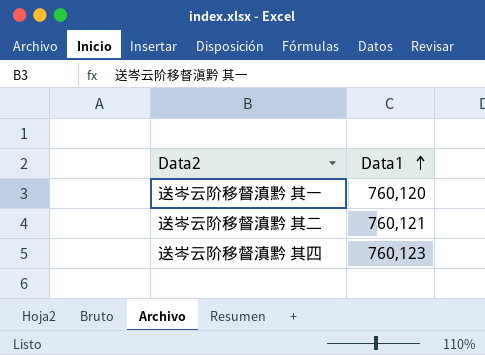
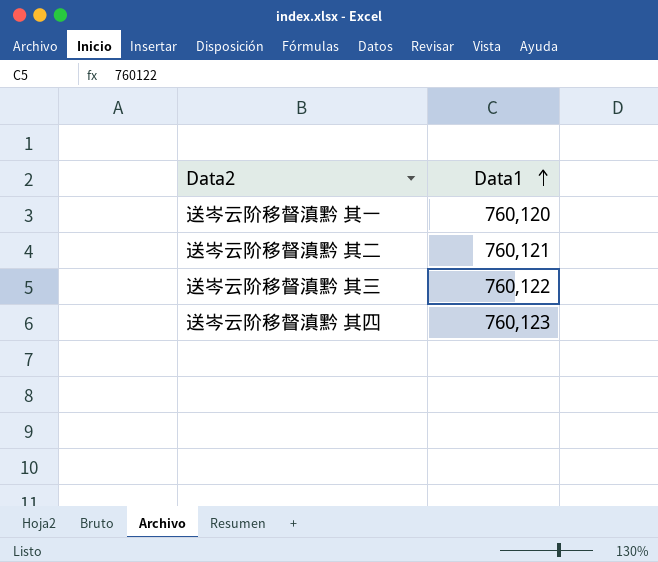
row 送岑云阶移督滇黔 其三: none -> 760,122

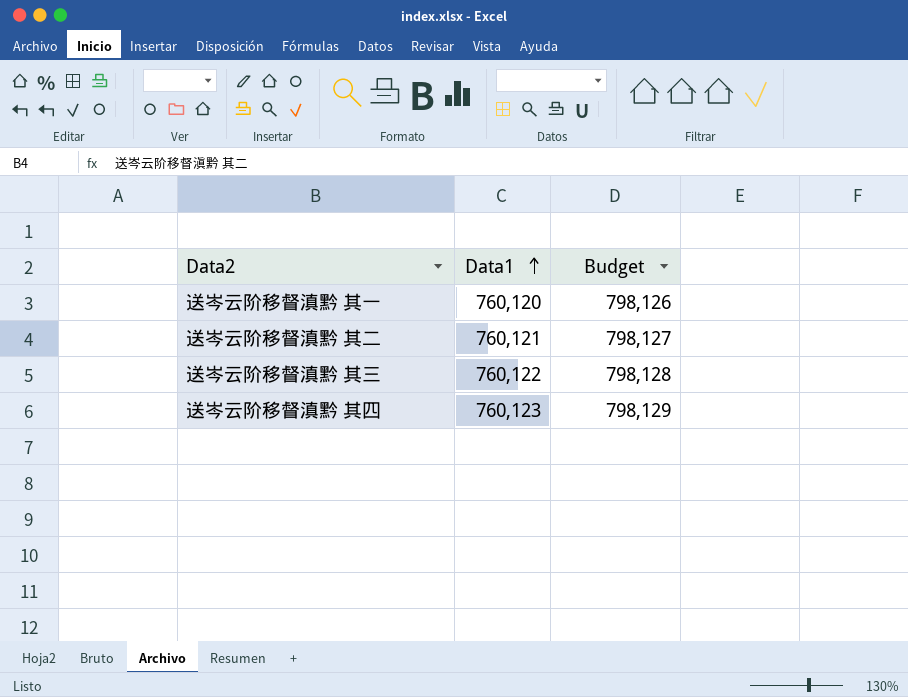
column Budget | formula: none -> [Data1] * 1.05

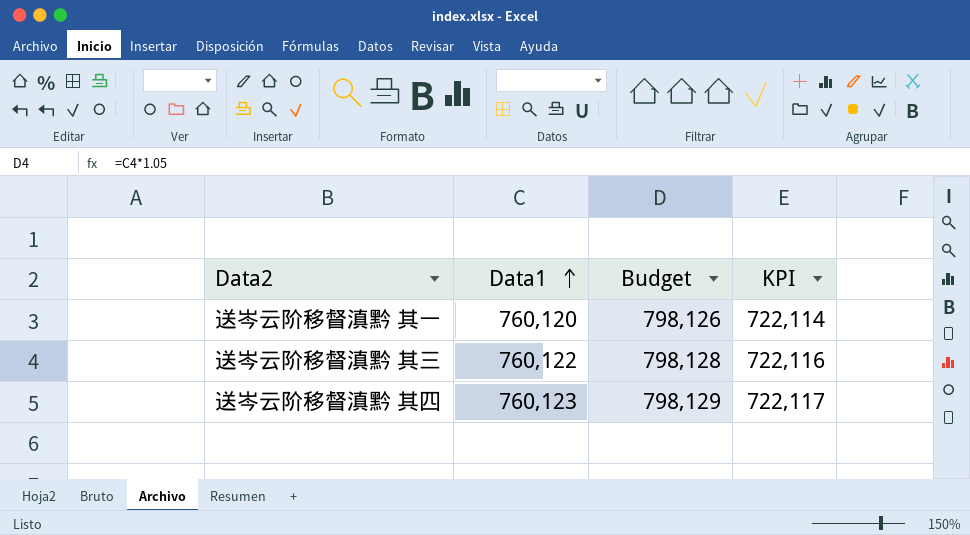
column KPI | formula: none -> [Data1] * 0.95
row 送岑云阶移督滇黔 其二: 760,121 | 798,127 -> none

